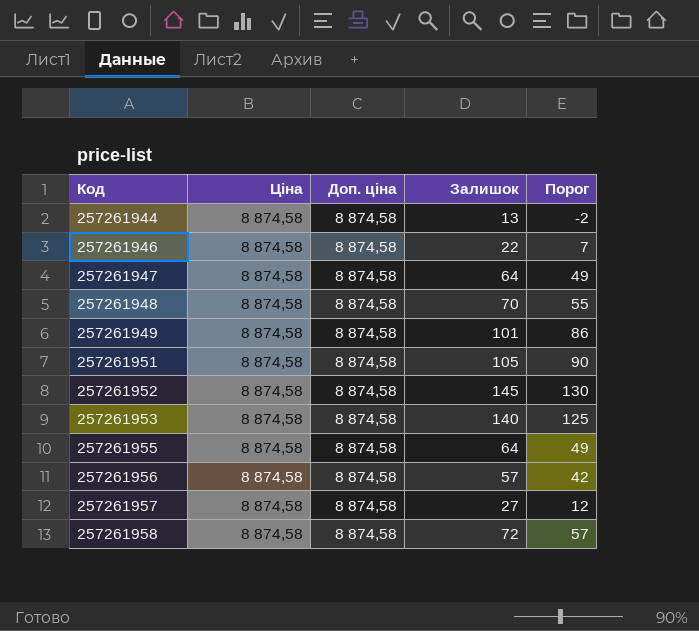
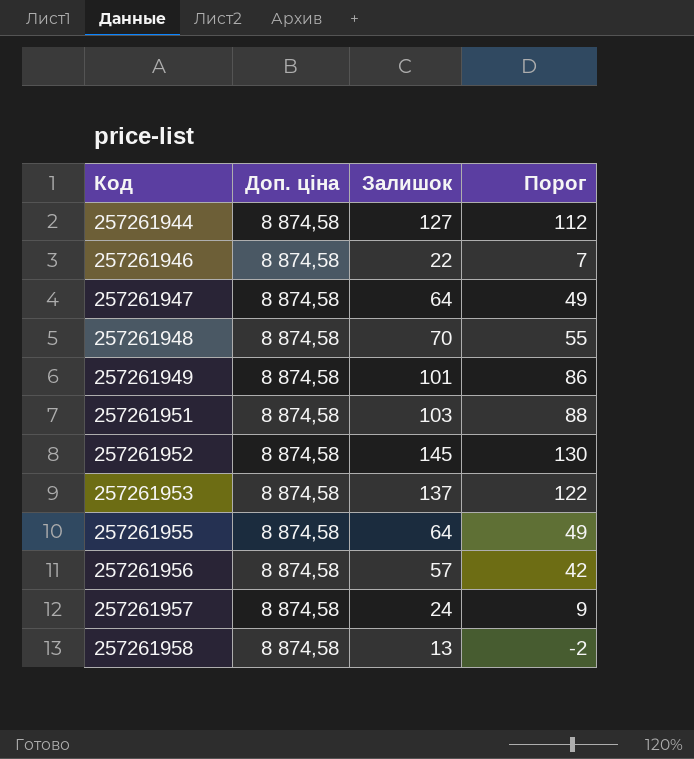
column Ціна | position: 2 -> none
257261944 | Залишок: 13 -> 127
257261944 | Порог: -2 -> 112
257261951 | Залишок: 105 -> 103
257261951 | Порог: 90 -> 88
257261953 | Залишок: 140 -> 137
257261953 | Порог: 125 -> 122
257261957 | Залишок: 27 -> 24
257261957 | Порог: 12 -> 9
257261958 | Залишок: 72 -> 13
257261958 | Порог: 57 -> -2

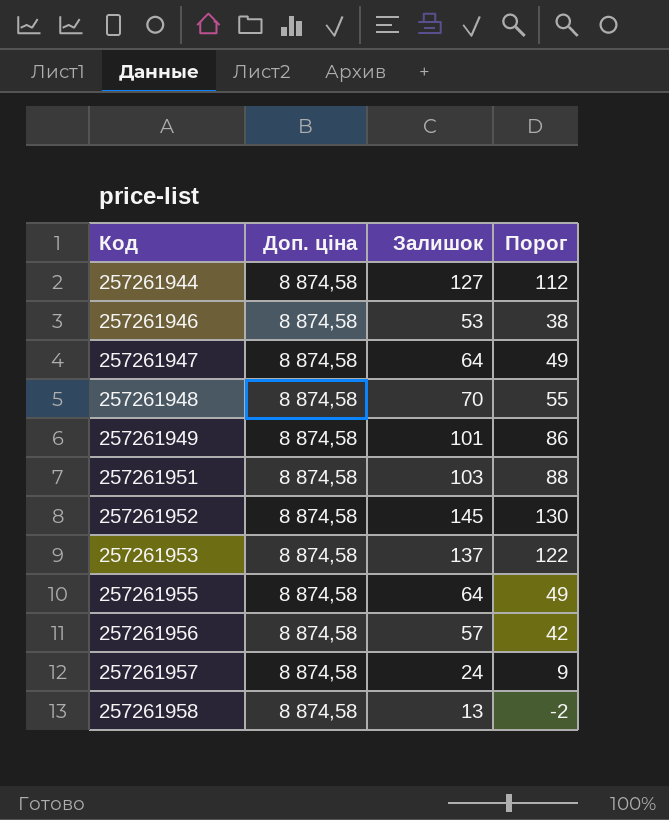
257261946 | Залишок: 22 -> 53
257261946 | Порог: 7 -> 38

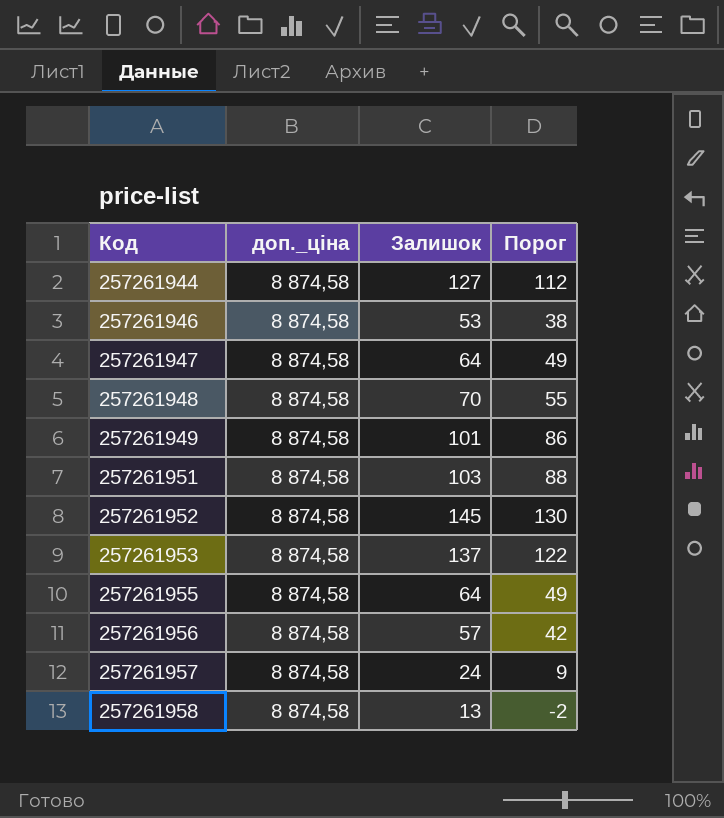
column name: Доп. ціна -> доп._ціна

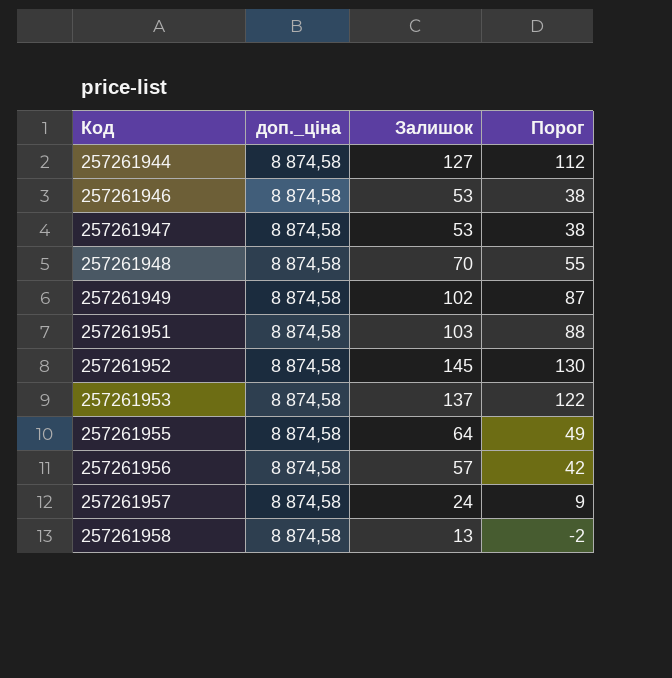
257261947 | Залишок: 64 -> 53
257261947 | Порог: 49 -> 38
257261949 | Залишок: 101 -> 102
257261949 | Порог: 86 -> 87

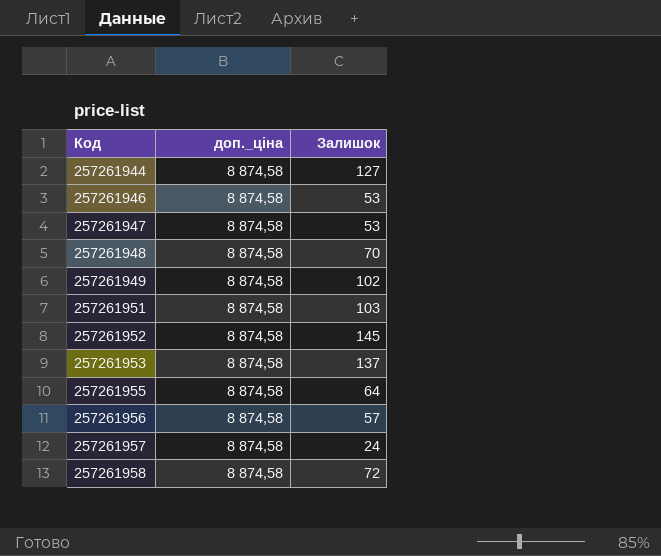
column Порог | formula: [Залишок] - 15 -> none
257261958 | Залишок: 13 -> 72

